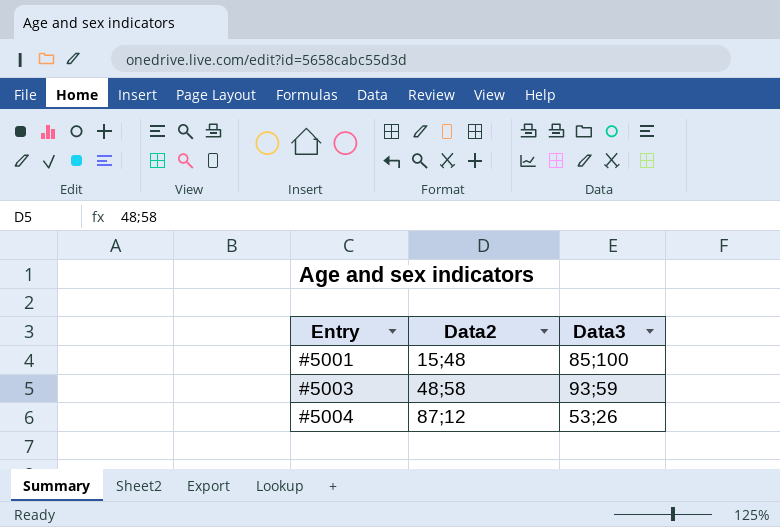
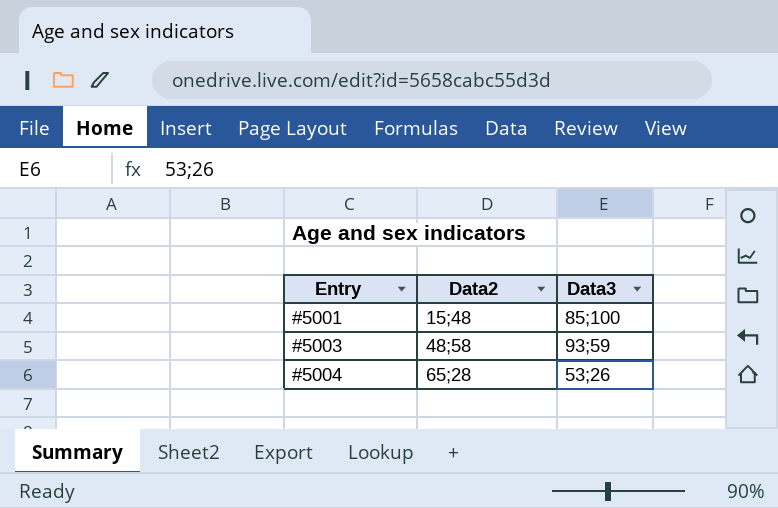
#5004 | Data2: 87;12 -> 65;28

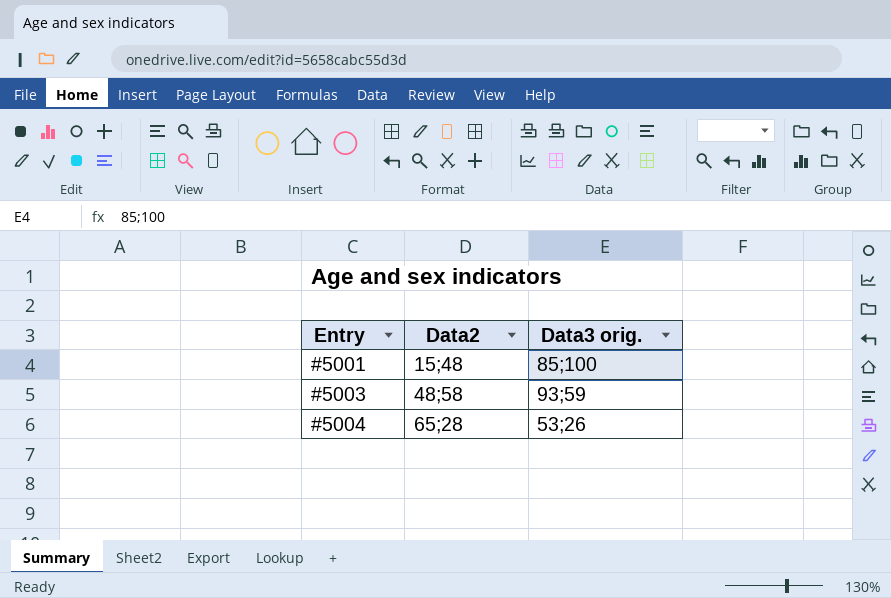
column name: Data3 -> Data3 orig.

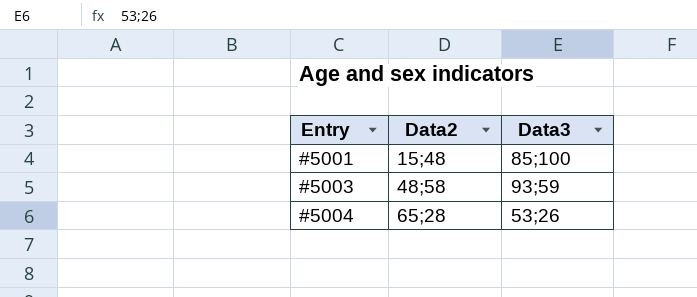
column name: Data3 orig. -> Data3

